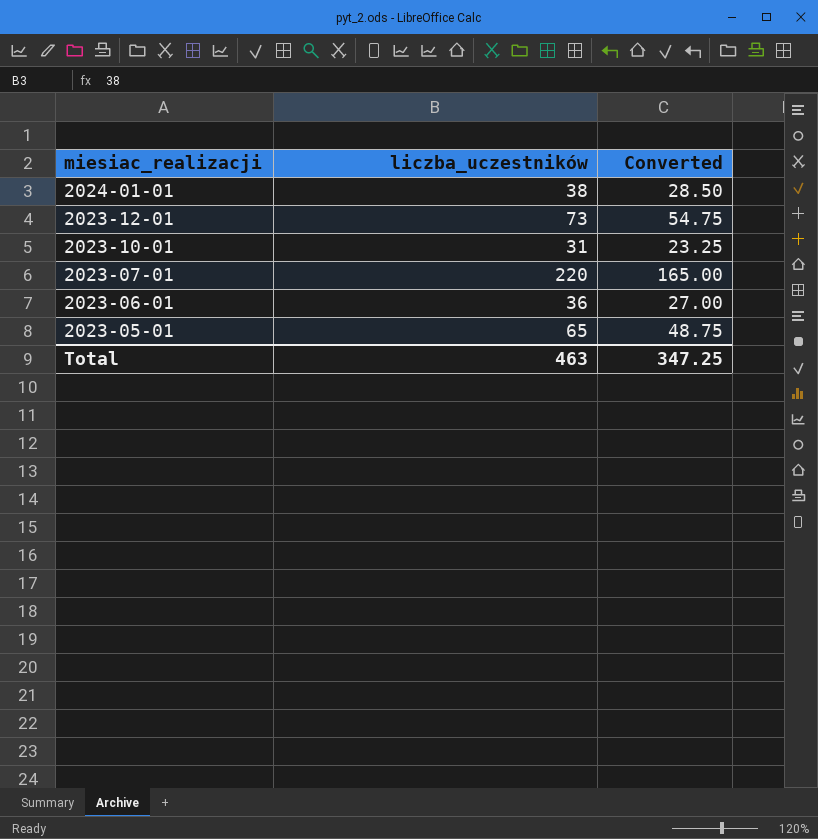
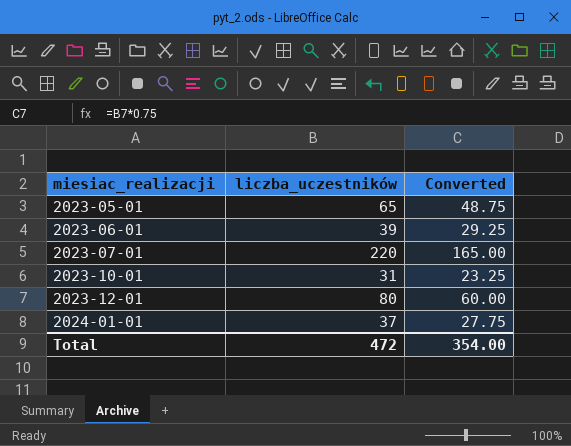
row order: miesiac_realizacji descending -> miesiac_realizacji ascending
2023-06-01 | liczba_uczestników: 36 -> 39
2023-06-01 | Converted: 27.00 -> 29.25
2023-12-01 | liczba_uczestników: 73 -> 80
2023-12-01 | Converted: 54.75 -> 60.00
2024-01-01 | liczba_uczestników: 38 -> 37
2024-01-01 | Converted: 28.50 -> 27.75
Total | liczba_uczestników: 463 -> 472
Total | Converted: 347.25 -> 354.00

